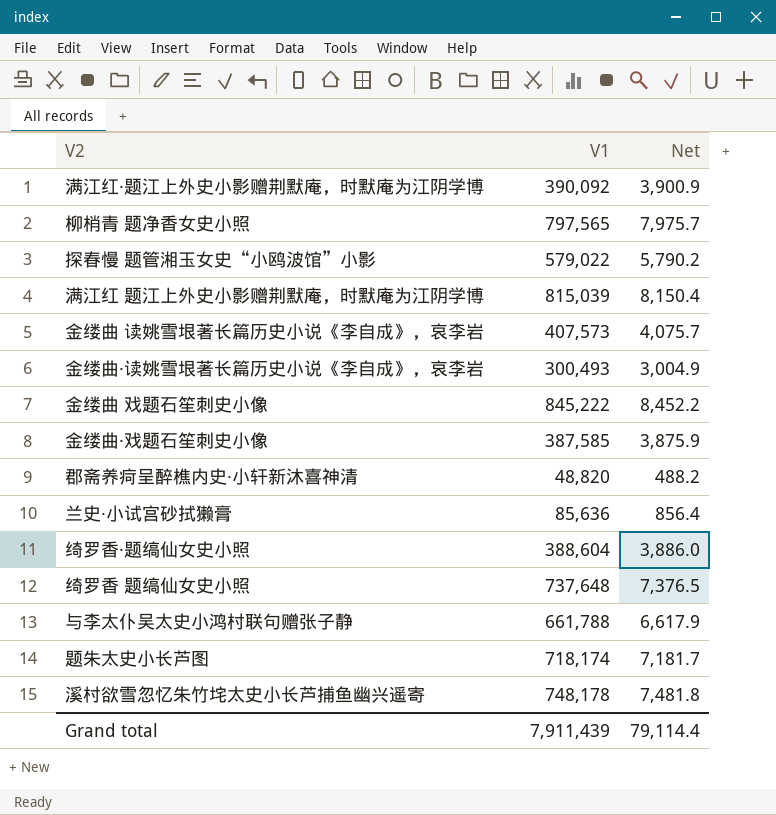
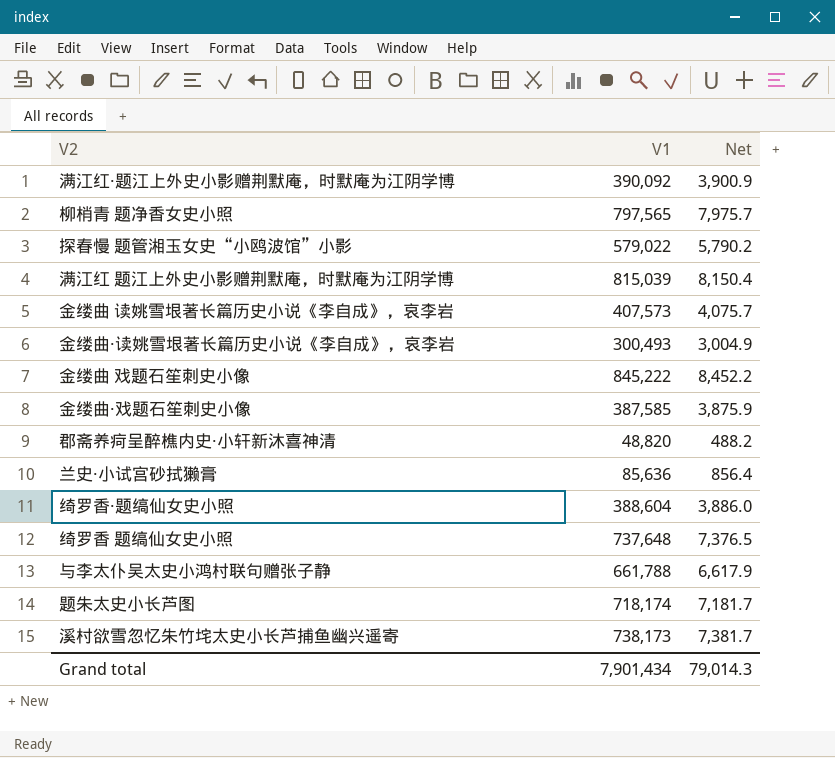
溪村欲雪忽忆朱竹垞太史小长芦捕鱼幽兴遥寄 | V1: 748,178 -> 738,173
溪村欲雪忽忆朱竹垞太史小长芦捕鱼幽兴遥寄 | Net: 7,481.8 -> 7,381.7
Grand total | V1: 7,911,439 -> 7,901,434
Grand total | Net: 79,114.4 -> 79,014.3

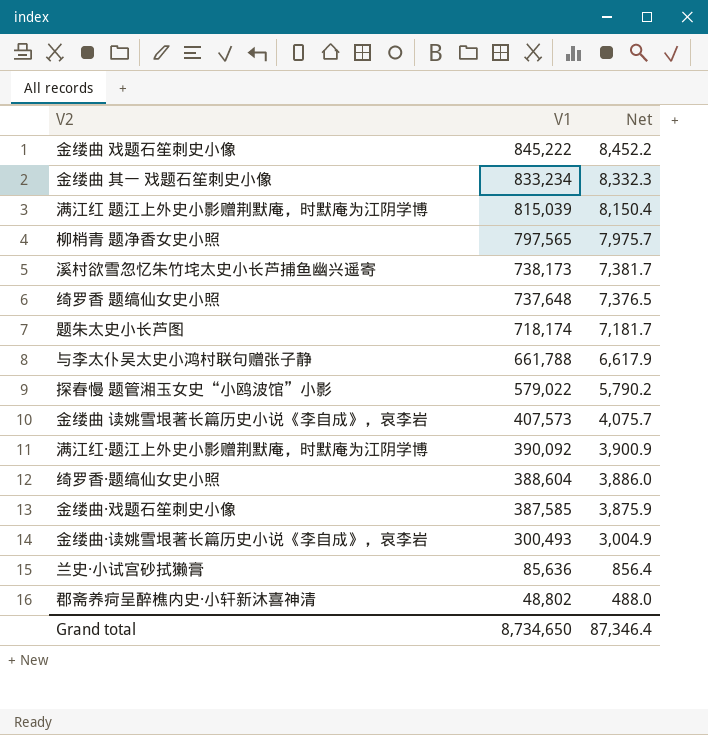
row order: none -> V1 descending
row 金缕曲 其一 戏题石笙刺史小像: none -> 833,234 | 8,332.3
郡斋养疴呈醉樵内史·小轩新沐喜神清 | V1: 48,820 -> 48,802
郡斋养疴呈醉樵内史·小轩新沐喜神清 | Net: 488.2 -> 488.0
Grand total | V1: 7,901,434 -> 8,734,650
Grand total | Net: 79,014.3 -> 87,346.4

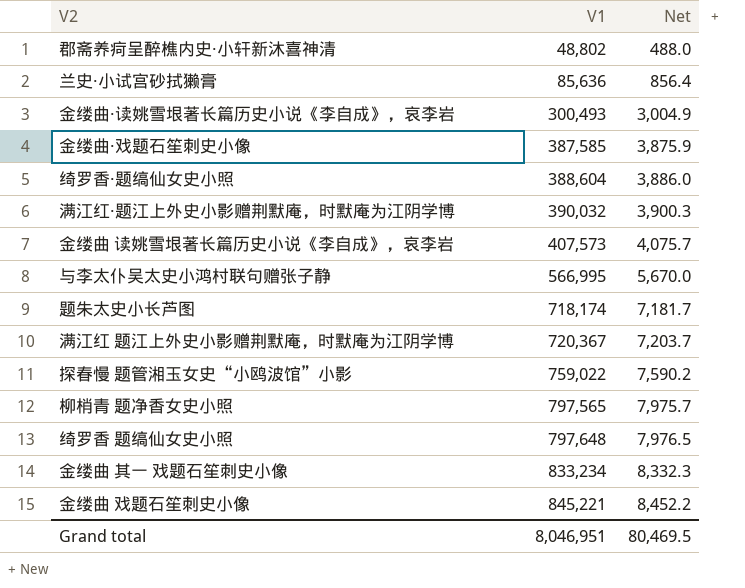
row order: V1 descending -> V1 ascending
row 溪村欲雪忽忆朱竹垞太史小长芦捕鱼幽兴遥寄: 738,173 | 7,381.7 -> none
满江红·题江上外史小影赠荆默庵，时默庵为江阴学博 | V1: 390,092 -> 390,032
满江红·题江上外史小影赠荆默庵，时默庵为江阴学博 | Net: 3,900.9 -> 3,900.3
与李太仆吴太史小鸿村联句赠张子静 | V1: 661,788 -> 566,995
与李太仆吴太史小鸿村联句赠张子静 | Net: 6,617.9 -> 5,670.0
满江红 题江上外史小影赠荆默庵，时默庵为江阴学博 | V1: 815,039 -> 720,367
满江红 题江上外史小影赠荆默庵，时默庵为江阴学博 | Net: 8,150.4 -> 7,203.7
探春慢 题管湘玉女史“小鸥波馆”小影 | V1: 579,022 -> 759,022
探春慢 题管湘玉女史“小鸥波馆”小影 | Net: 5,790.2 -> 7,590.2
绮罗香 题缟仙女史小照 | V1: 737,648 -> 797,648
绮罗香 题缟仙女史小照 | Net: 7,376.5 -> 7,976.5
金缕曲 戏题石笙刺史小像 | V1: 845,222 -> 845,221
Grand total | V1: 8,734,650 -> 8,046,951
Grand total | Net: 87,346.4 -> 80,469.5

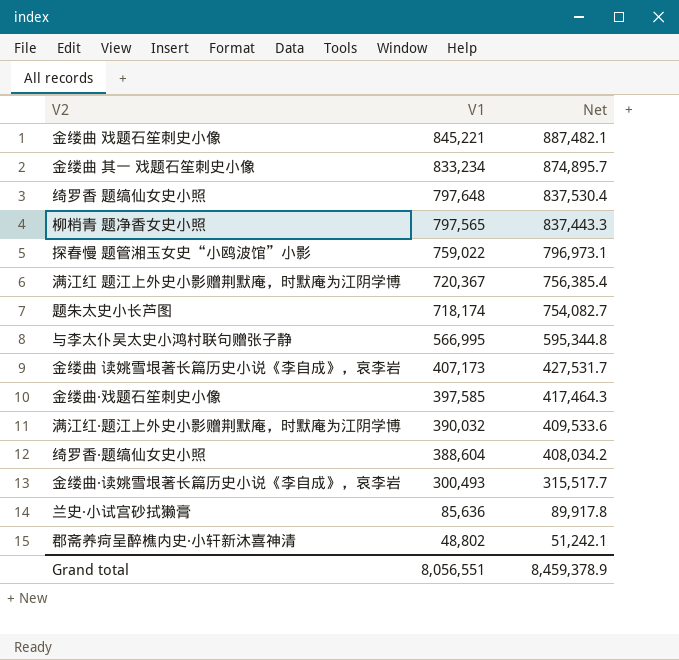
row order: V1 ascending -> V1 descending
column Net | formula: [V1] * 0.01 -> [V1] * 1.05
金缕曲 读姚雪垠著长篇历史小说《李自成》，哀李岩 | V1: 407,573 -> 407,173
金缕曲·戏题石笙刺史小像 | V1: 387,585 -> 397,585
Grand total | V1: 8,046,951 -> 8,056,551
Grand total | Net: 80,469.5 -> 8,459,378.9

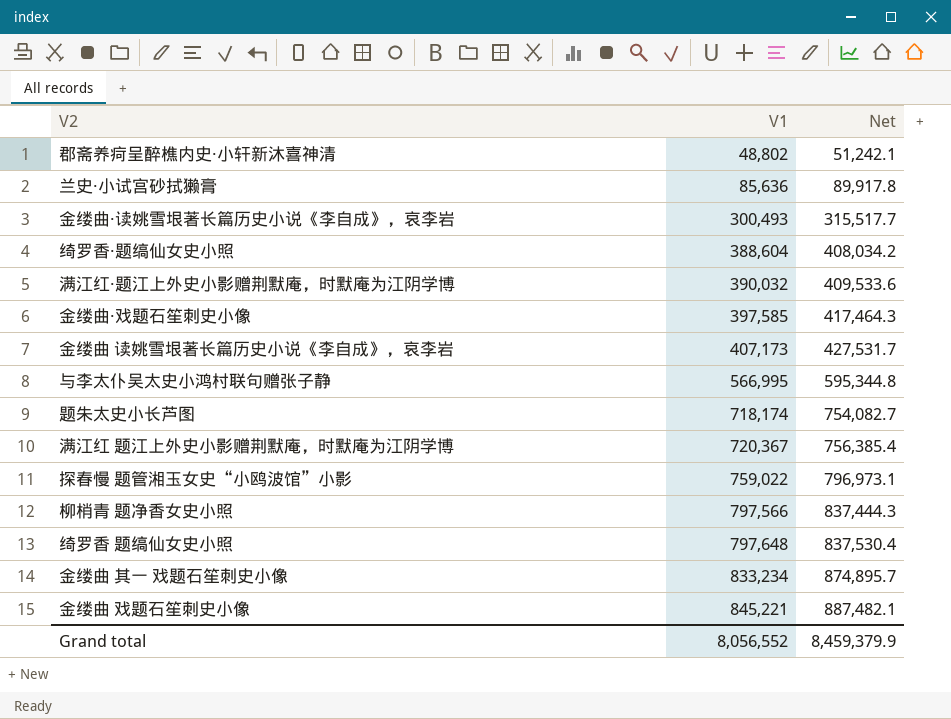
row order: V1 descending -> V1 ascending
柳梢青 题净香女史小照 | V1: 797,565 -> 797,566
柳梢青 题净香女史小照 | Net: 837,443.3 -> 837,444.3
Grand total | V1: 8,056,551 -> 8,056,552
Grand total | Net: 8,459,378.9 -> 8,459,379.9

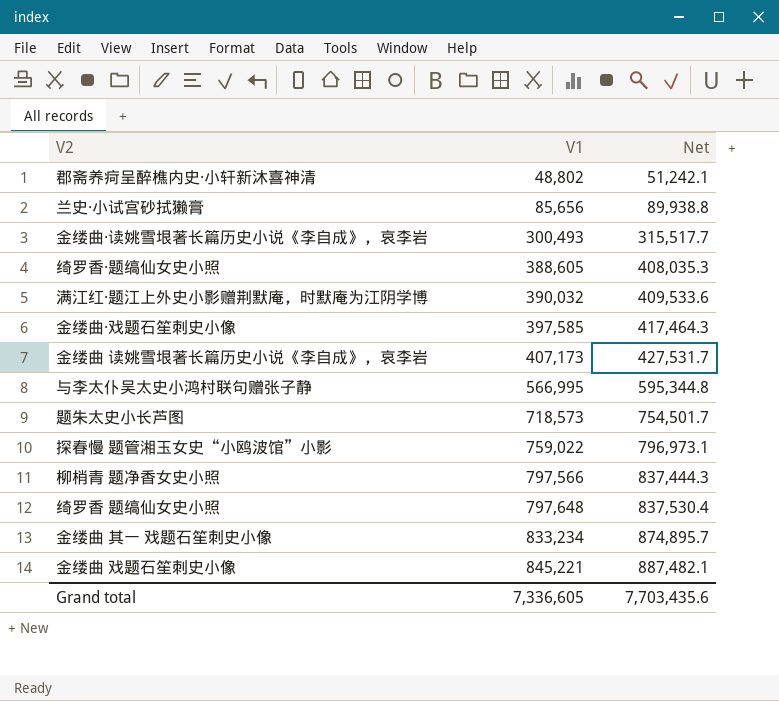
row 满江红 题江上外史小影赠荆默庵，时默庵为江阴学博: 720,367 | 756,385.4 -> none
兰史·小试宫砂拭獭膏 | V1: 85,636 -> 85,656
兰史·小试宫砂拭獭膏 | Net: 89,917.8 -> 89,938.8
绮罗香·题缟仙女史小照 | V1: 388,604 -> 388,605
绮罗香·题缟仙女史小照 | Net: 408,034.2 -> 408,035.3
题朱太史小长芦图 | V1: 718,174 -> 718,573
题朱太史小长芦图 | Net: 754,082.7 -> 754,501.7
Grand total | V1: 8,056,552 -> 7,336,605
Grand total | Net: 8,459,379.9 -> 7,703,435.6

